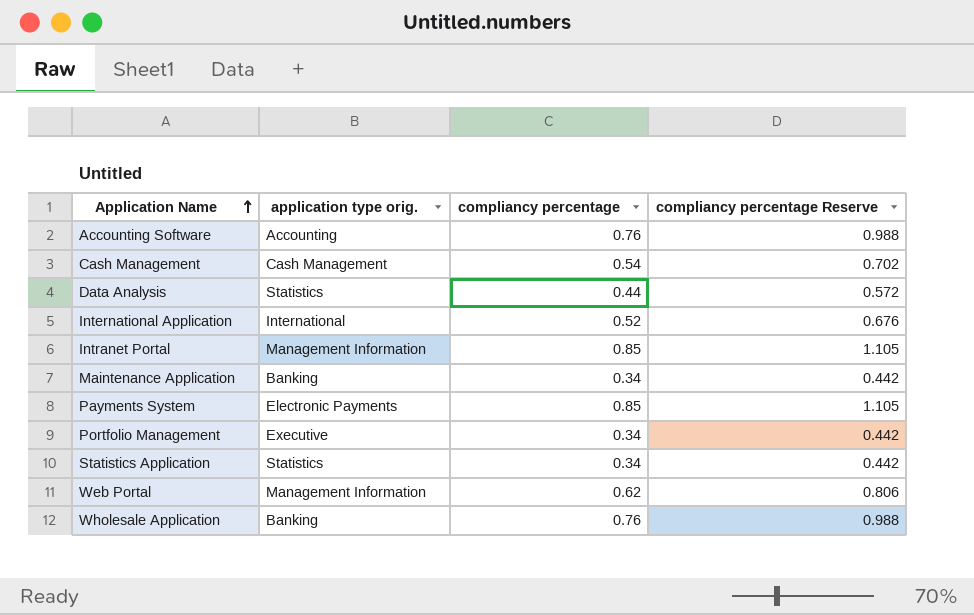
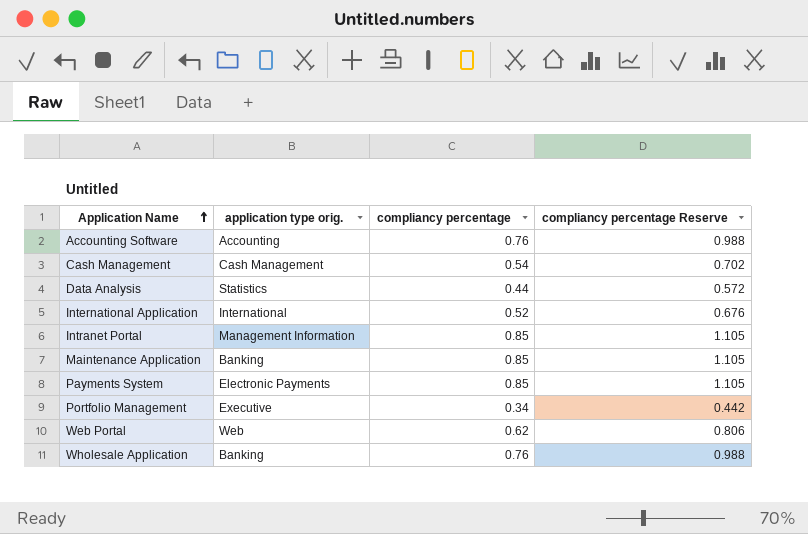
row Statistics Application: Statistics | 0.34 | 0.442 -> none
Maintenance Application | compliancy percentage: 0.34 -> 0.85
Maintenance Application | compliancy percentage Reserve: 0.442 -> 1.105
Web Portal | application type orig.: Management Information -> Web

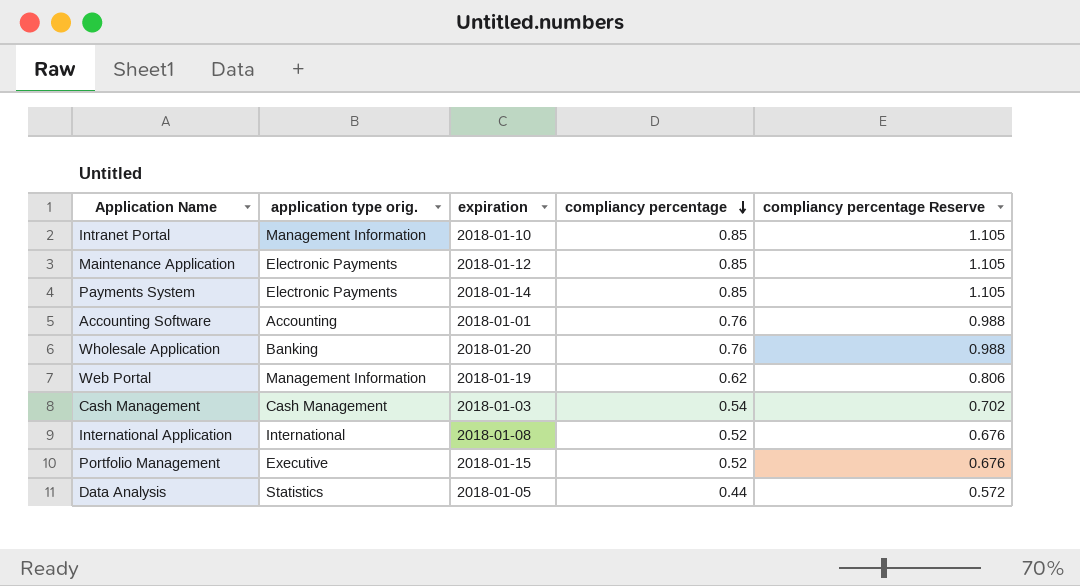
row order: Application Name ascending -> compliancy percentage descending
column expiration | position: none -> 3
Maintenance Application | application type orig.: Banking -> Electronic Payments
Web Portal | application type orig.: Web -> Management Information
Portfolio Management | compliancy percentage: 0.34 -> 0.52
Portfolio Management | compliancy percentage Reserve: 0.442 -> 0.676

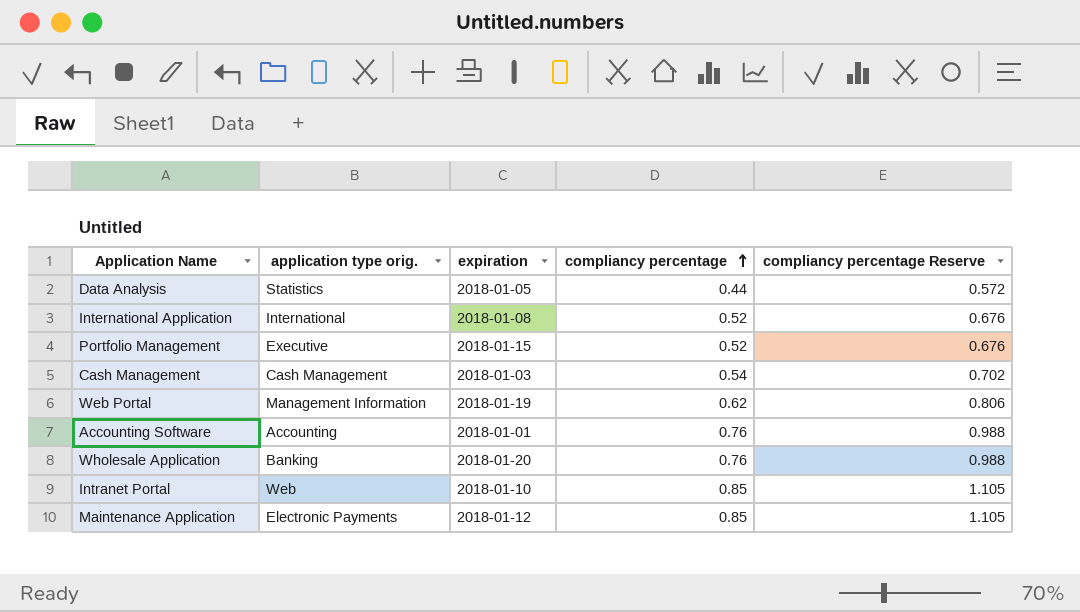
row order: compliancy percentage descending -> compliancy percentage ascending
row Payments System: Electronic Payments | 2018-01-14 | 0.85 | 1.105 -> none
Intranet Portal | application type orig.: Management Information -> Web

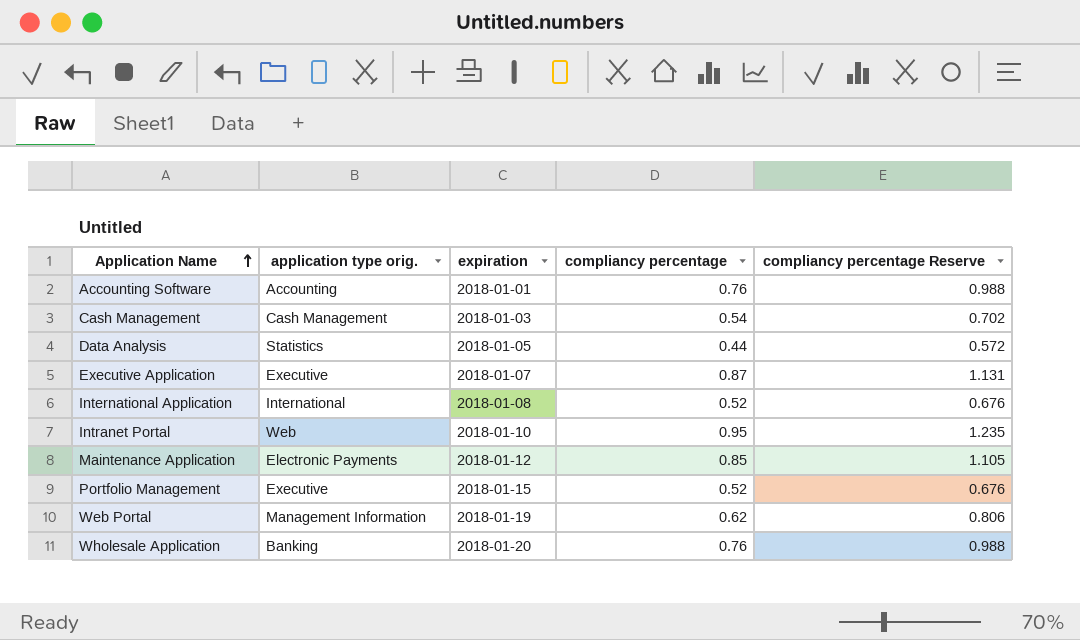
row order: compliancy percentage ascending -> Application Name ascending
row Executive Application: none -> Executive | 2018-01-07 | 0.87 | 1.131
Intranet Portal | compliancy percentage: 0.85 -> 0.95
Intranet Portal | compliancy percentage Reserve: 1.105 -> 1.235

